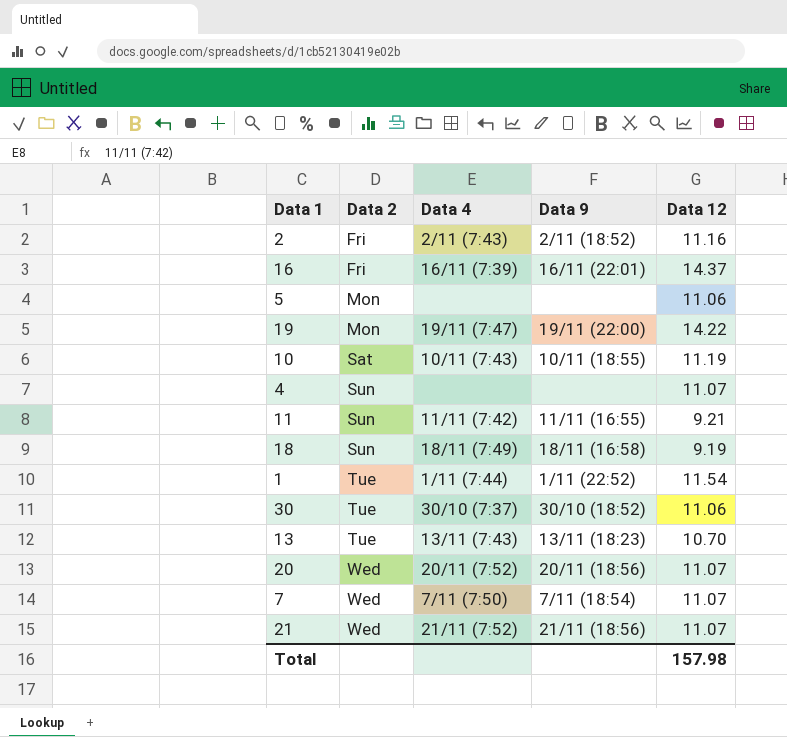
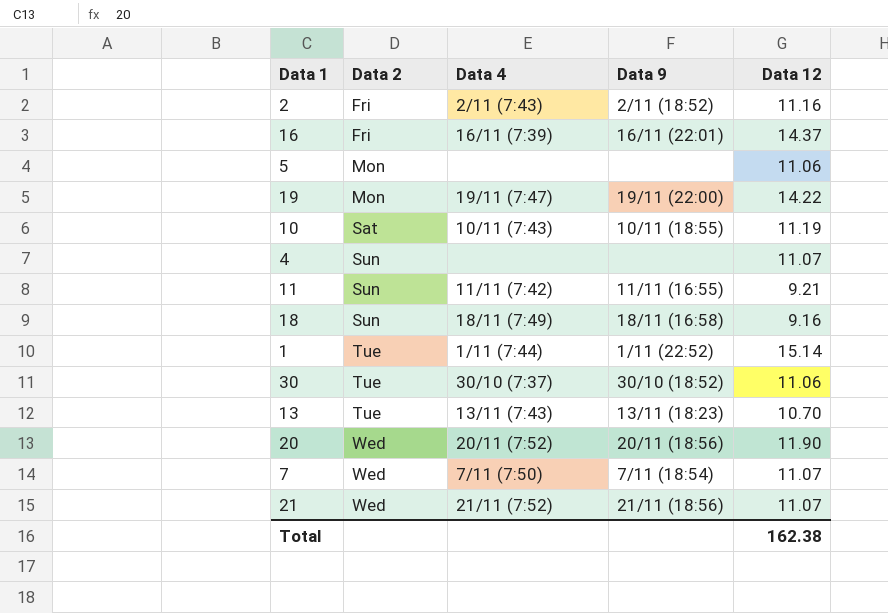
18 | Data 12: 9.19 -> 9.16
1 | Data 12: 11.54 -> 15.14
20 | Data 12: 11.07 -> 11.90
Total | Data 12: 157.98 -> 162.38

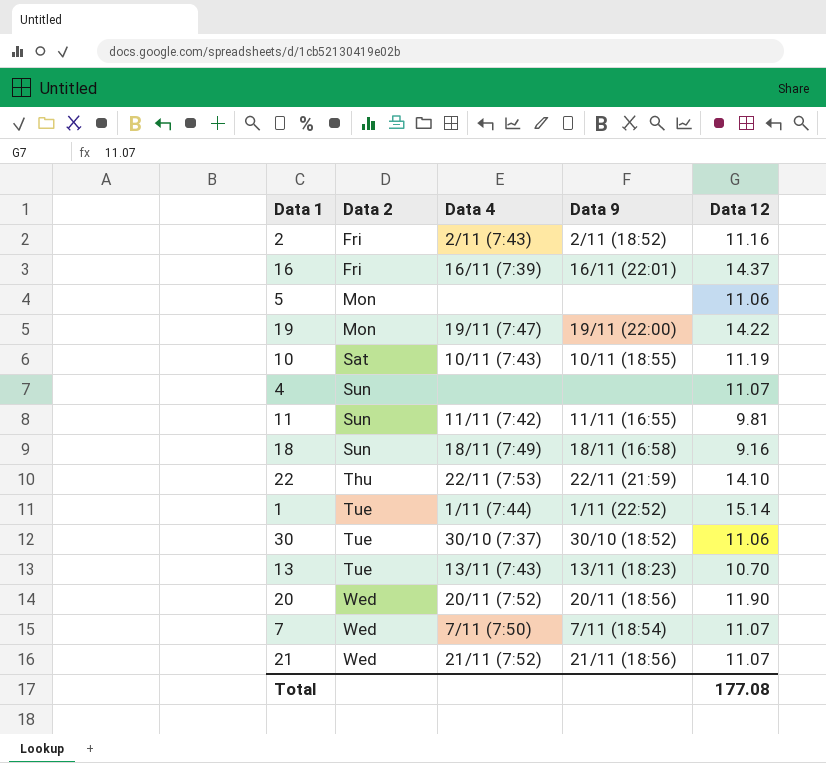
11 | Data 12: 9.21 -> 9.81
row 22: none -> Thu | 22/11 (7:53) | 22/11 (21:59) | 14.10
Total | Data 12: 162.38 -> 177.08

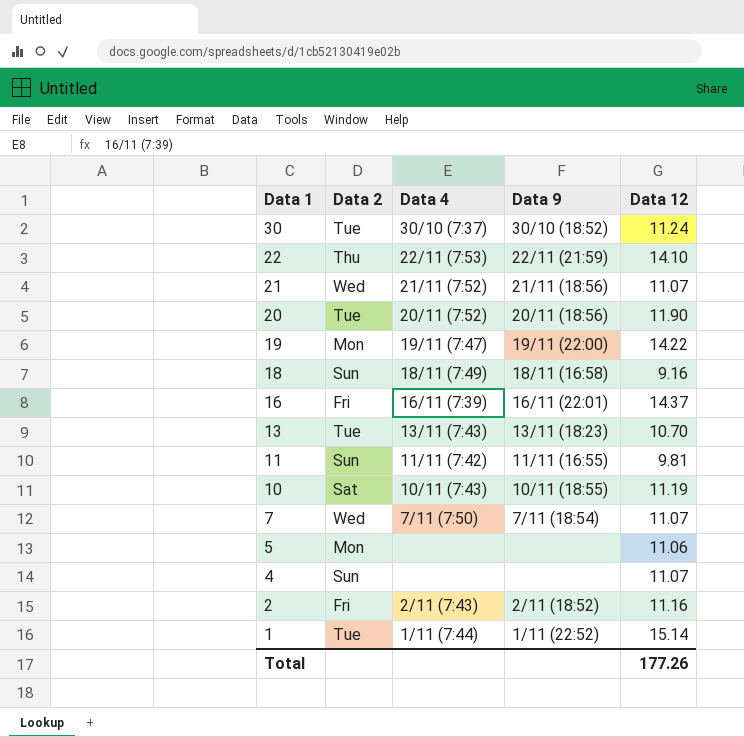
row order: Data 2 ascending -> Data 1 descending
30 | Data 12: 11.06 -> 11.24
20 | Data 2: Wed -> Tue
Total | Data 12: 177.08 -> 177.26

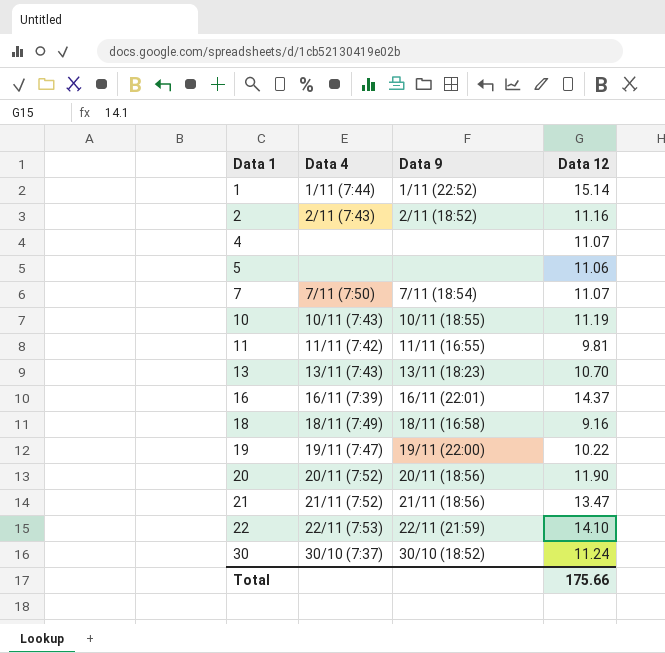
row order: Data 1 descending -> Data 1 ascending
column Data 2 | position: 2 -> none
19 | Data 12: 14.22 -> 10.22
21 | Data 12: 11.07 -> 13.47
Total | Data 12: 177.26 -> 175.66

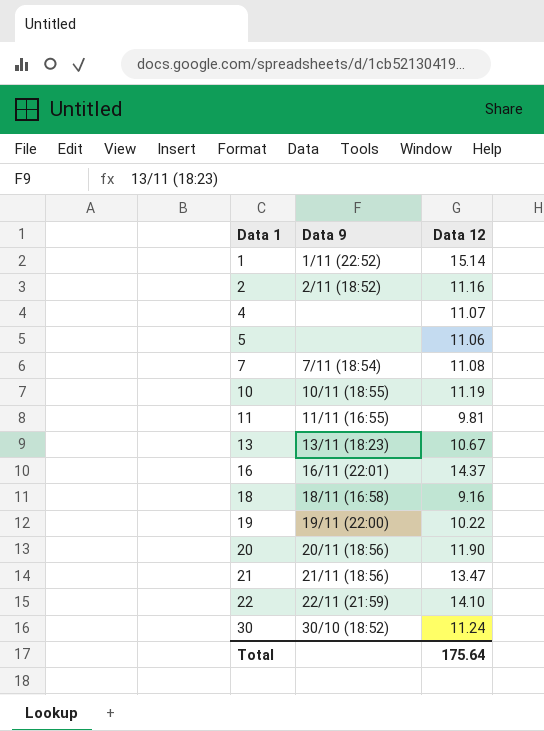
column Data 4 | position: 2 -> none
7 | Data 12: 11.07 -> 11.08
13 | Data 12: 10.70 -> 10.67
Total | Data 12: 175.66 -> 175.64

